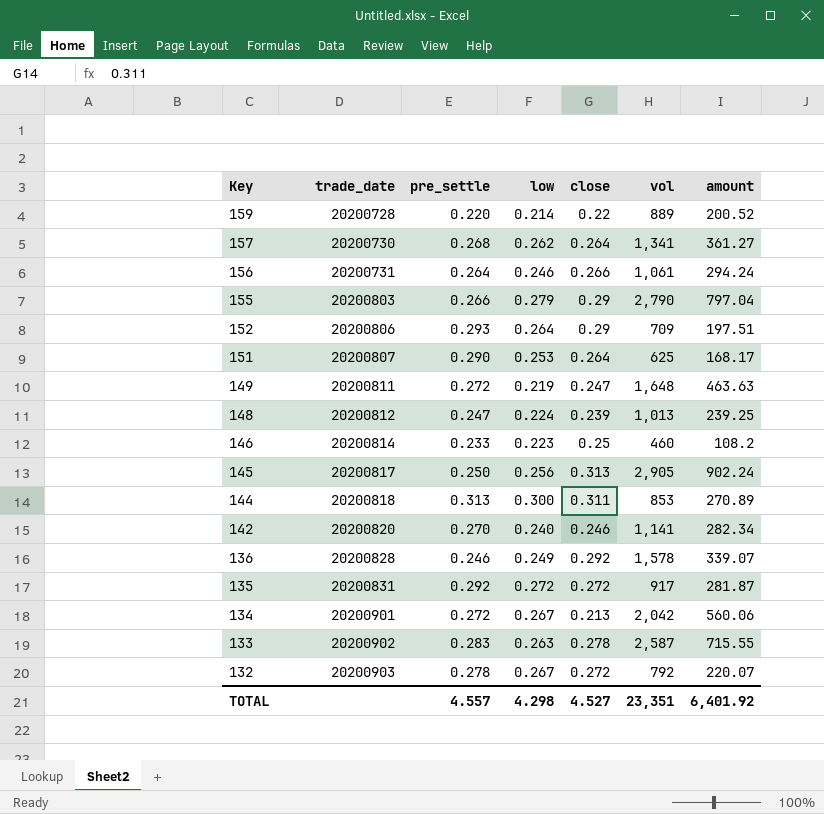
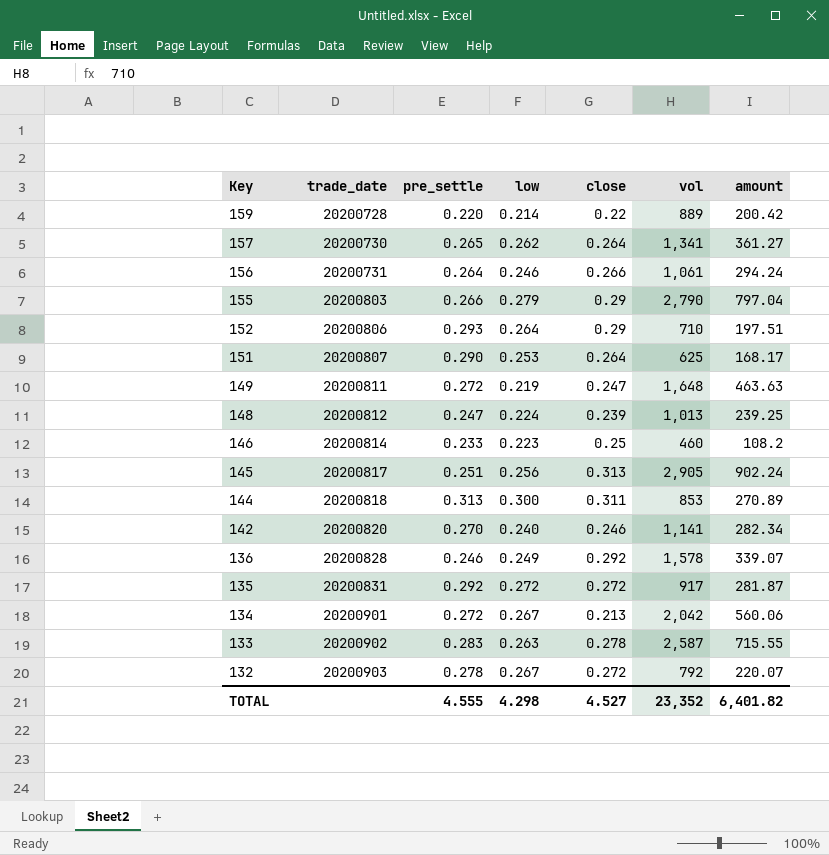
159 | amount: 200.52 -> 200.42
157 | pre_settle: 0.268 -> 0.265
152 | vol: 709 -> 710
145 | pre_settle: 0.250 -> 0.251
TOTAL | pre_settle: 4.557 -> 4.555
TOTAL | vol: 23,351 -> 23,352
TOTAL | amount: 6,401.92 -> 6,401.82

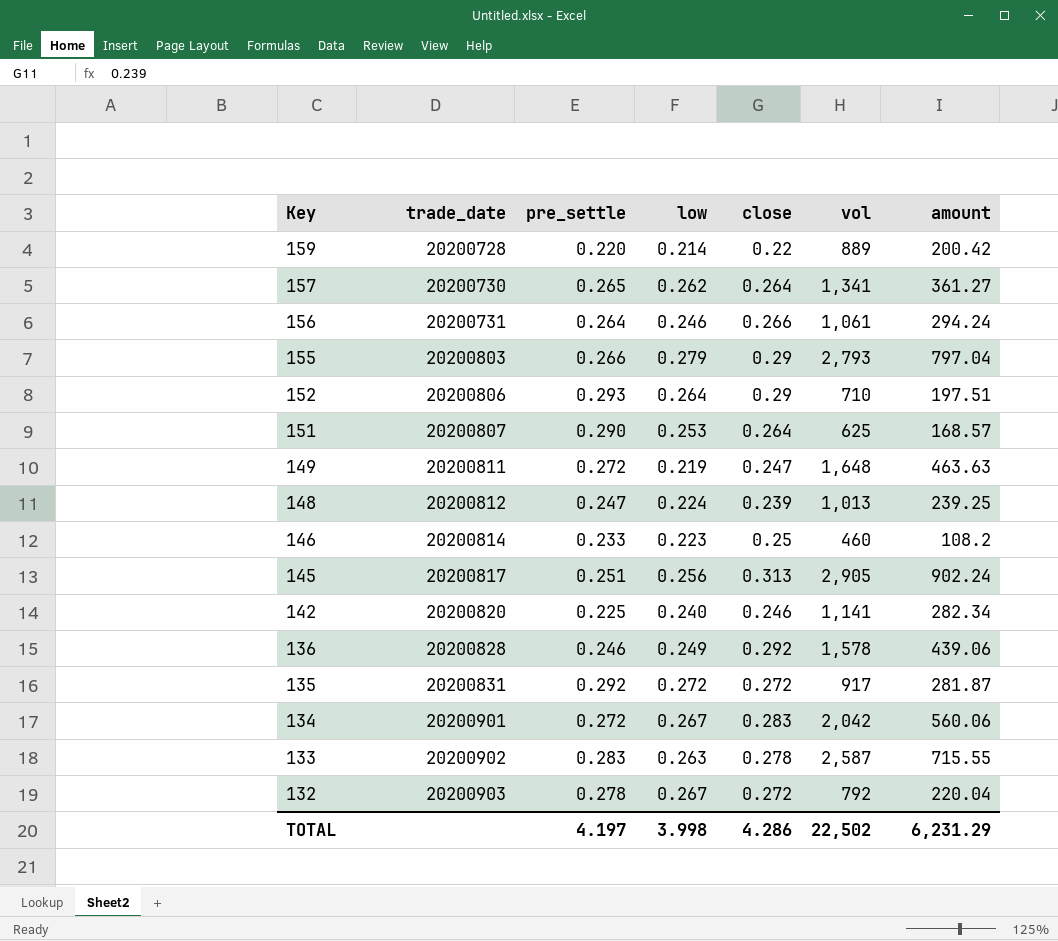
row 144: 20200818 | 0.313 | 0.300 | 0.311 | 853 | 270.89 -> none
155 | vol: 2,790 -> 2,793
151 | amount: 168.17 -> 168.57
142 | pre_settle: 0.270 -> 0.225
136 | amount: 339.07 -> 439.06
134 | close: 0.213 -> 0.283
132 | amount: 220.07 -> 220.04
TOTAL | pre_settle: 4.555 -> 4.197
TOTAL | low: 4.298 -> 3.998
TOTAL | close: 4.527 -> 4.286
TOTAL | vol: 23,352 -> 22,502
TOTAL | amount: 6,401.82 -> 6,231.29

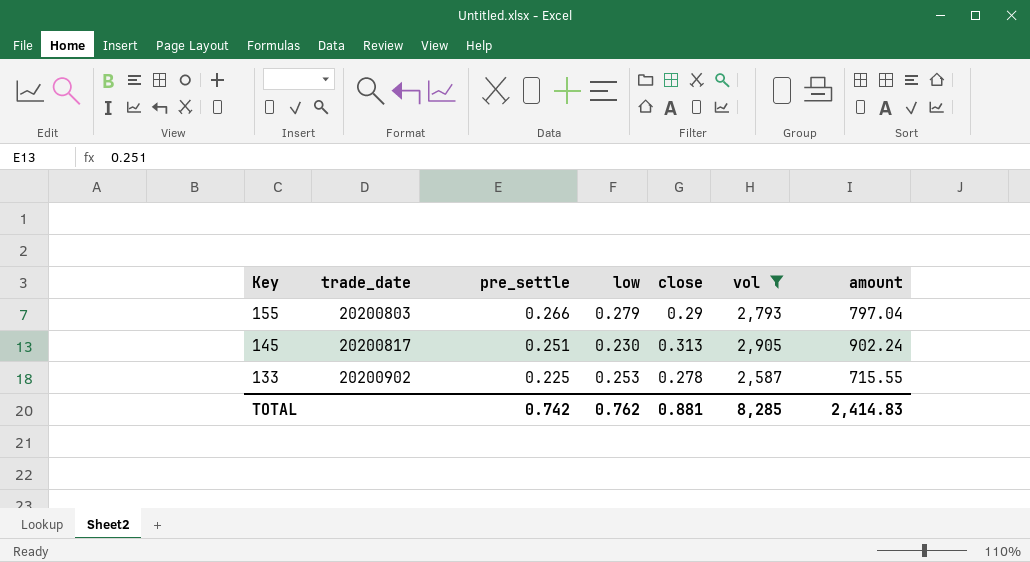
filter: none -> vol >= 2,587
145 | low: 0.256 -> 0.230
133 | pre_settle: 0.283 -> 0.225
133 | low: 0.263 -> 0.253
TOTAL | pre_settle: 4.197 -> 0.742
TOTAL | low: 3.998 -> 0.762
TOTAL | close: 4.286 -> 0.881
TOTAL | vol: 22,502 -> 8,285
TOTAL | amount: 6,231.29 -> 2,414.83

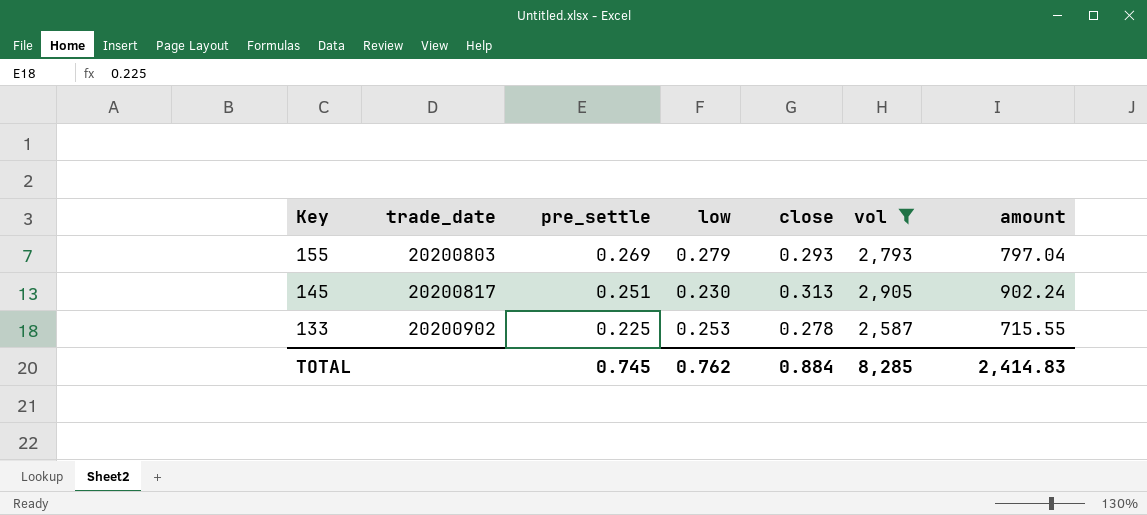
155 | pre_settle: 0.266 -> 0.269
155 | close: 0.29 -> 0.293
TOTAL | pre_settle: 0.742 -> 0.745
TOTAL | close: 0.881 -> 0.884

